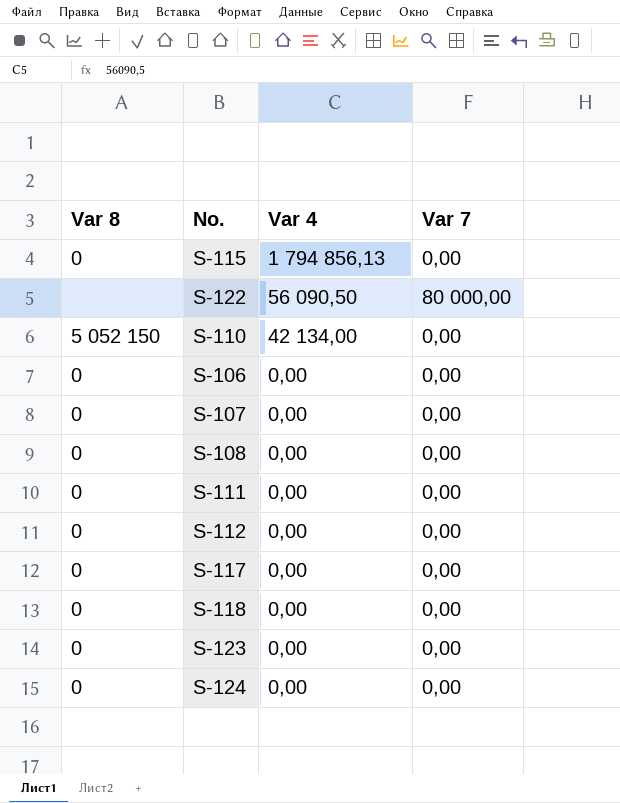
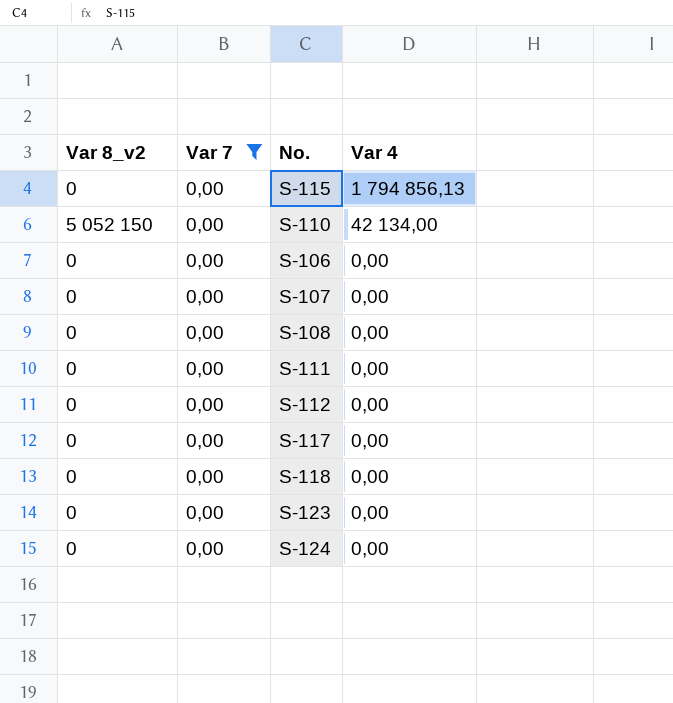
filter: none -> Var 7 = 0,00
column name: Var 8 -> Var 8_v2
column Var 7 | position: 4 -> 2

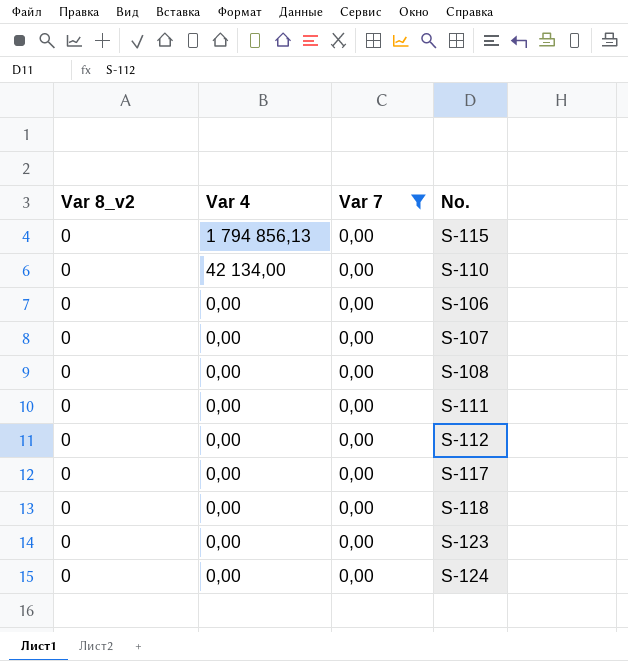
column Var 4 | position: 4 -> 2
S-110 | Var 8_v2: 5 052 150 -> 0

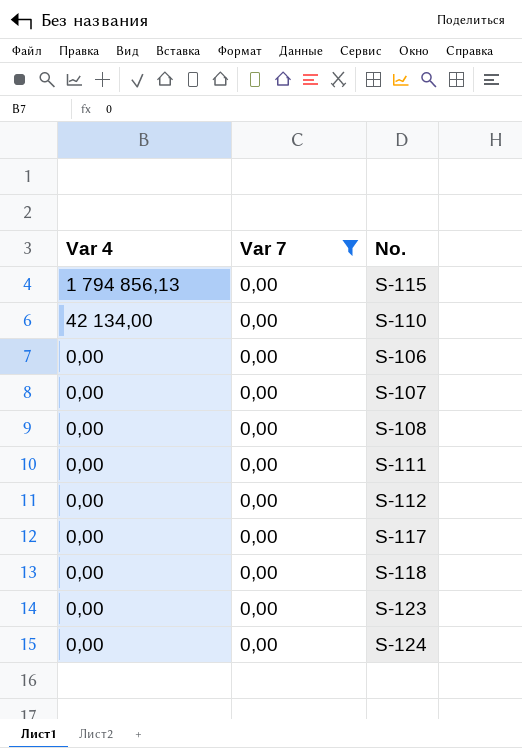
column Var 8_v2 | position: 1 -> none

